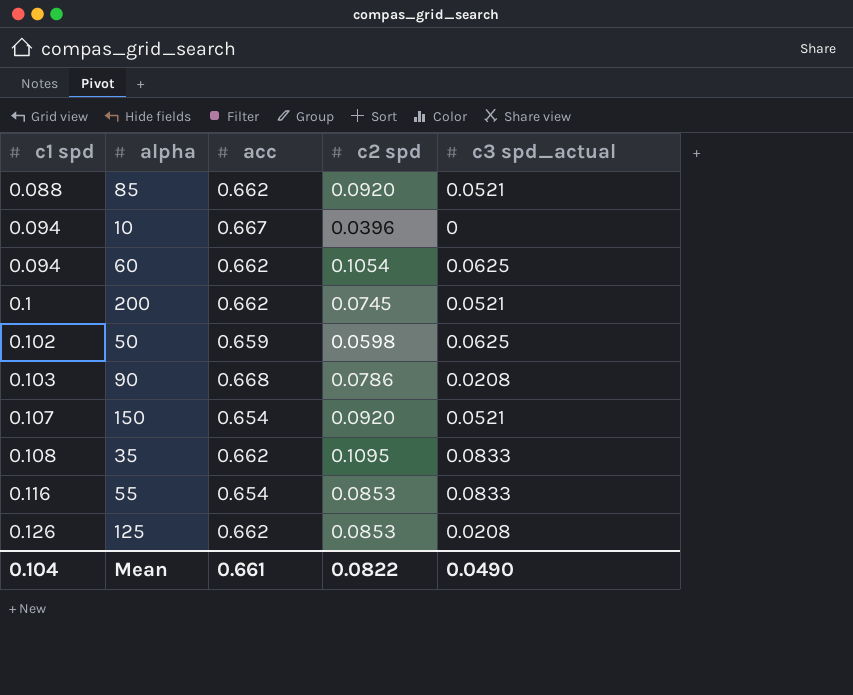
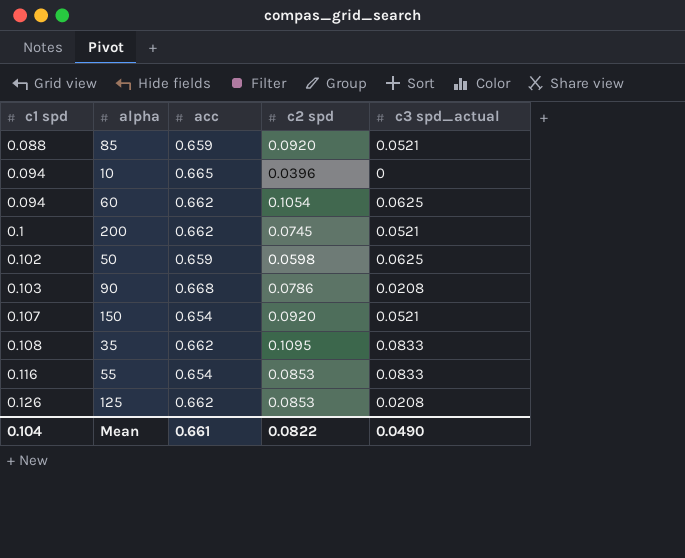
85 | acc: 0.662 -> 0.659
10 | acc: 0.667 -> 0.665

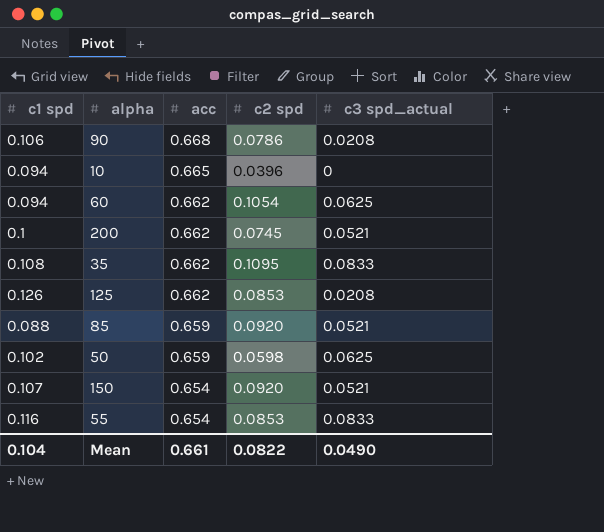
row order: c1 spd ascending -> acc descending
90 | c1 spd: 0.103 -> 0.106

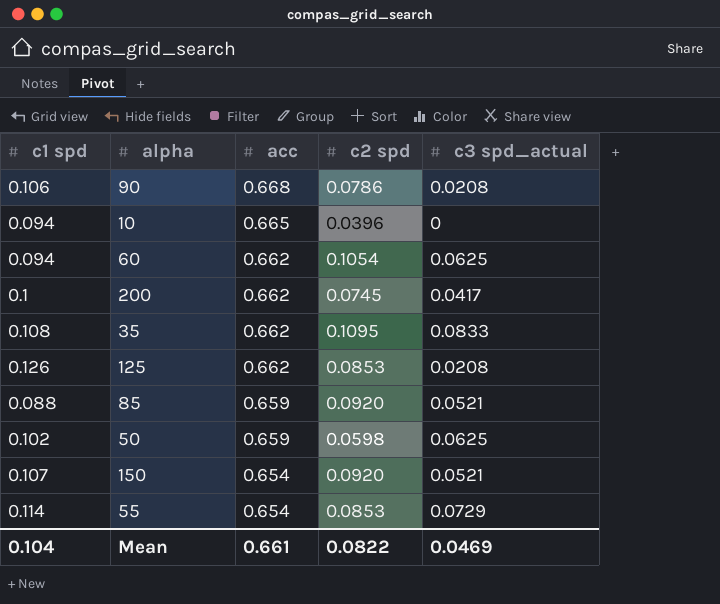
200 | c3 spd_actual: 0.0521 -> 0.0417
55 | c1 spd: 0.116 -> 0.114
55 | c3 spd_actual: 0.0833 -> 0.0729
Mean | c3 spd_actual: 0.0490 -> 0.0469

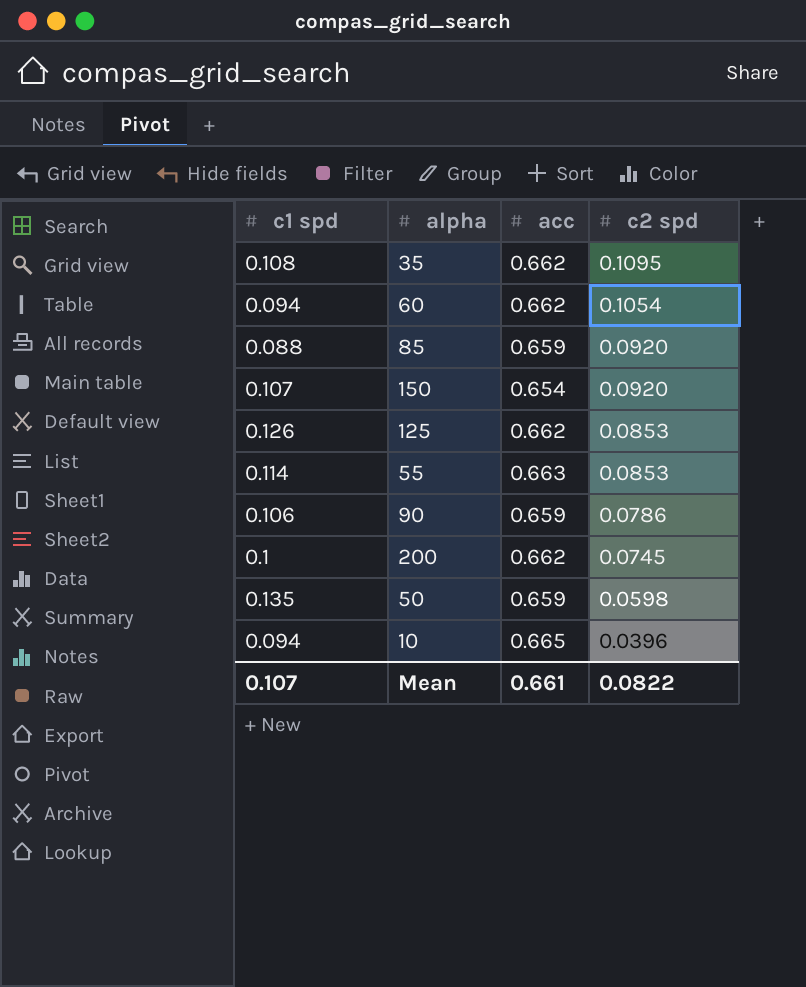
row order: acc descending -> c2 spd descending
column c3 spd_actual | position: 5 -> none
55 | acc: 0.654 -> 0.663
90 | acc: 0.668 -> 0.659
50 | c1 spd: 0.102 -> 0.135
Mean | c1 spd: 0.104 -> 0.107

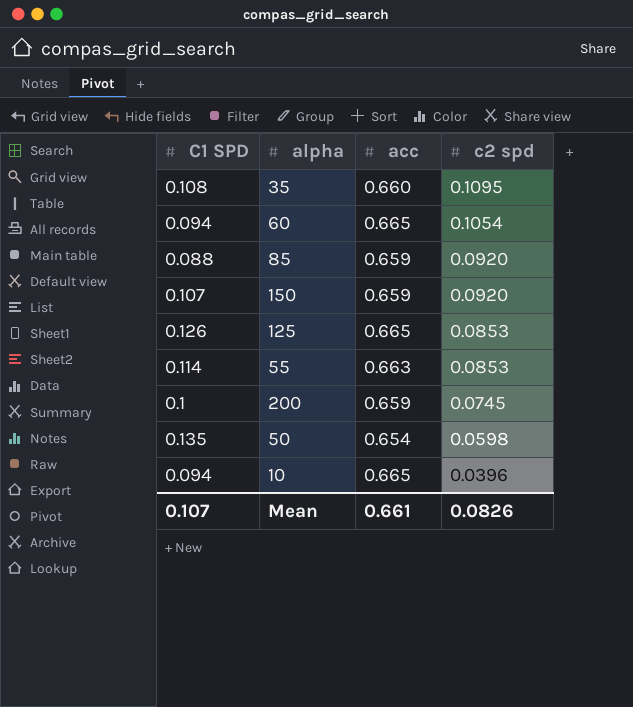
column name: c1 spd -> C1 SPD
row 90: 0.106 | 0.659 | 0.0786 -> none
35 | acc: 0.662 -> 0.660
60 | acc: 0.662 -> 0.665
150 | acc: 0.654 -> 0.659
125 | acc: 0.662 -> 0.665
200 | acc: 0.662 -> 0.659
50 | acc: 0.659 -> 0.654
Mean | c2 spd: 0.0822 -> 0.0826

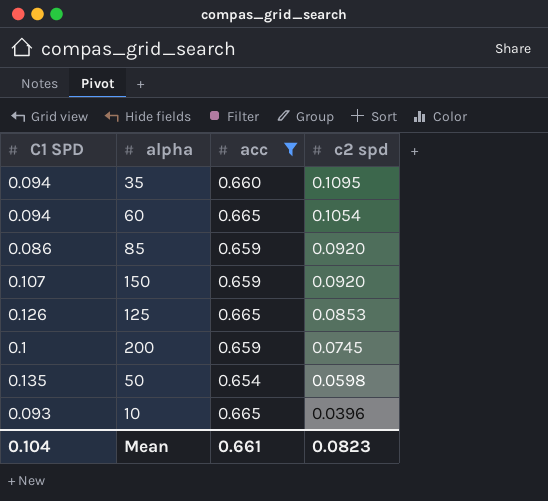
filter: none -> acc != 0.663
35 | C1 SPD: 0.108 -> 0.094
85 | C1 SPD: 0.088 -> 0.086
10 | C1 SPD: 0.094 -> 0.093
Mean | C1 SPD: 0.107 -> 0.104
Mean | c2 spd: 0.0826 -> 0.0823

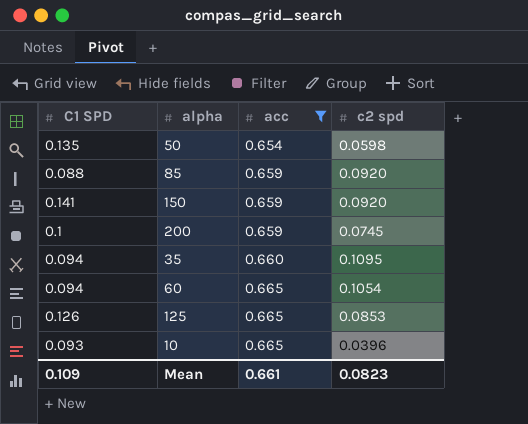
row order: c2 spd descending -> acc ascending
85 | C1 SPD: 0.086 -> 0.088
150 | C1 SPD: 0.107 -> 0.141
Mean | C1 SPD: 0.104 -> 0.109

